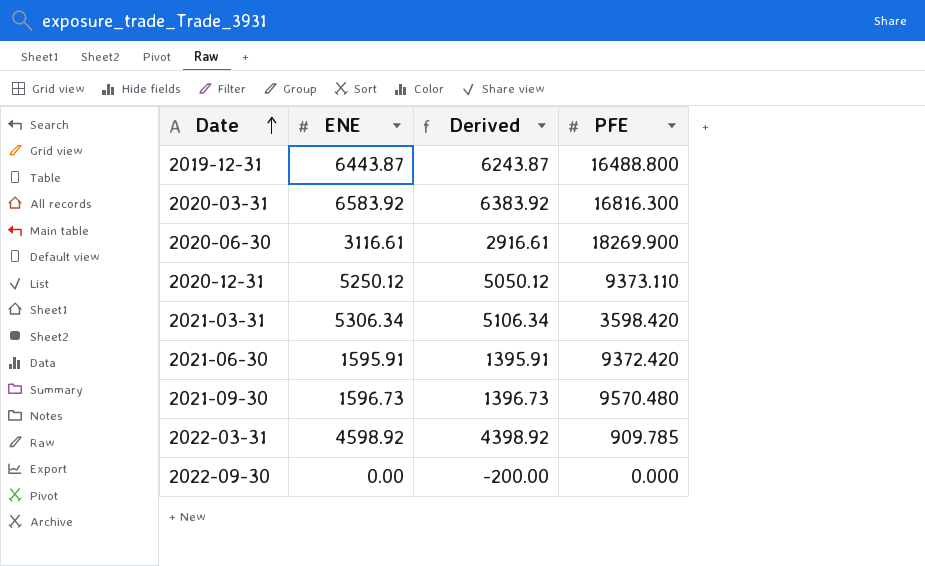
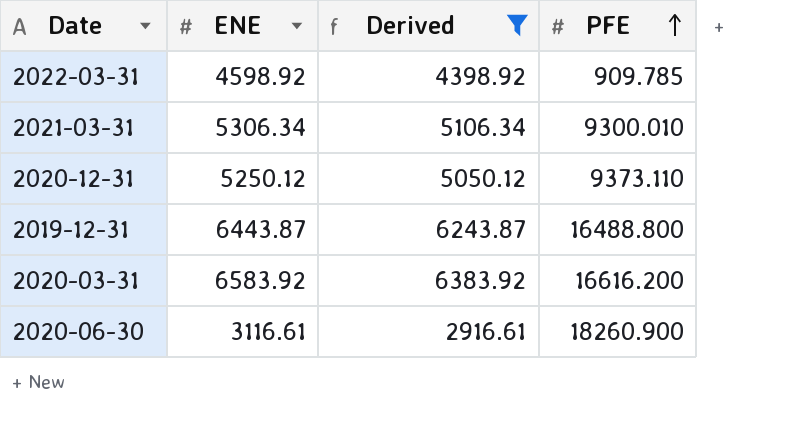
filter: none -> Derived >= 2916.61
row order: Date ascending -> PFE ascending
2021-03-31 | PFE: 3598.420 -> 9300.010
2020-03-31 | PFE: 16816.300 -> 16616.200
2020-06-30 | PFE: 18269.900 -> 18260.900

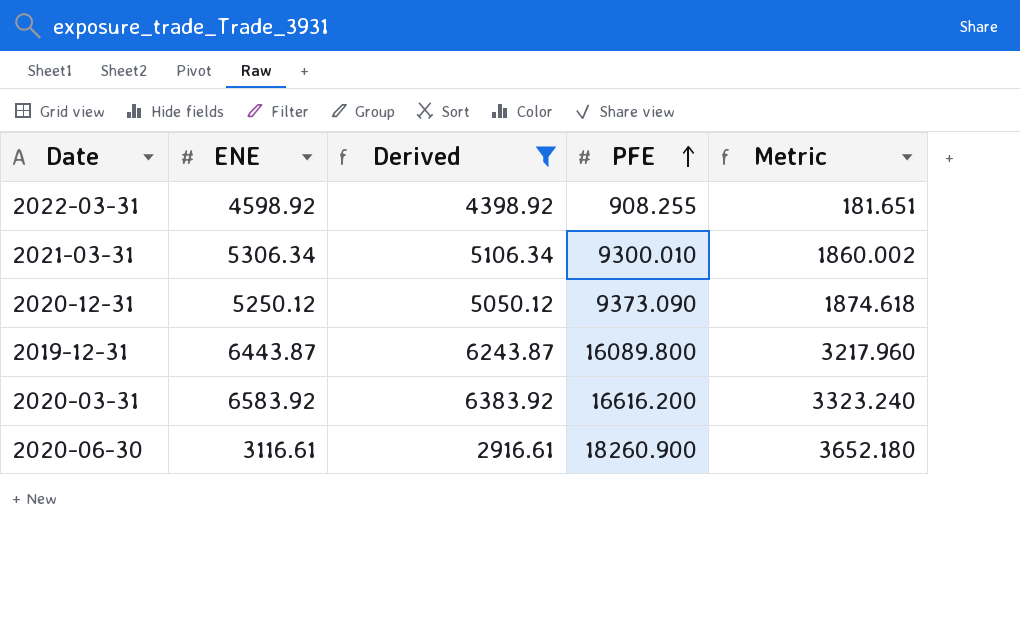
column Metric | formula: none -> [PFE] * 0.2
2022-03-31 | PFE: 909.785 -> 908.255
2020-12-31 | PFE: 9373.110 -> 9373.090
2019-12-31 | PFE: 16488.800 -> 16089.800

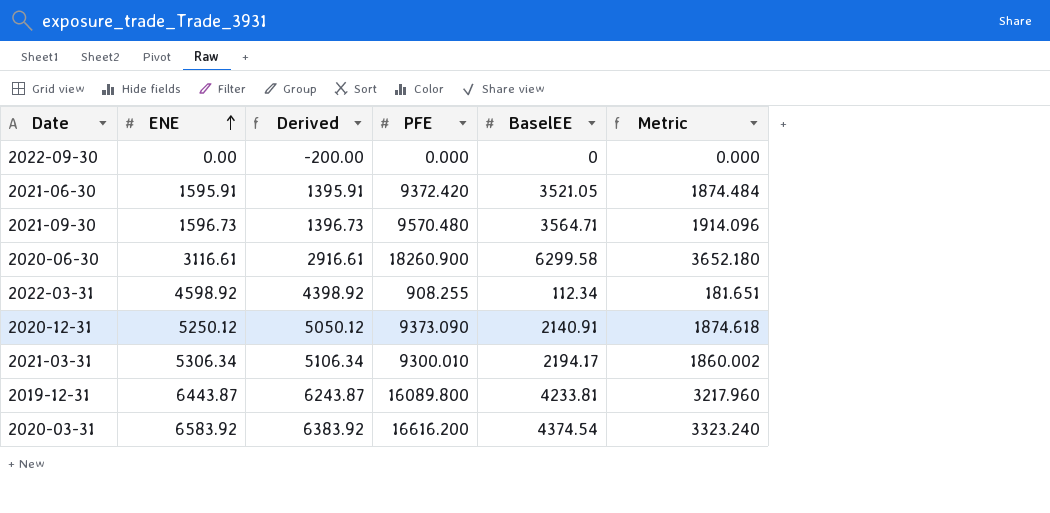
filter: Derived >= 2916.61 -> none
row order: PFE ascending -> ENE ascending
column BaselEE | position: none -> 5

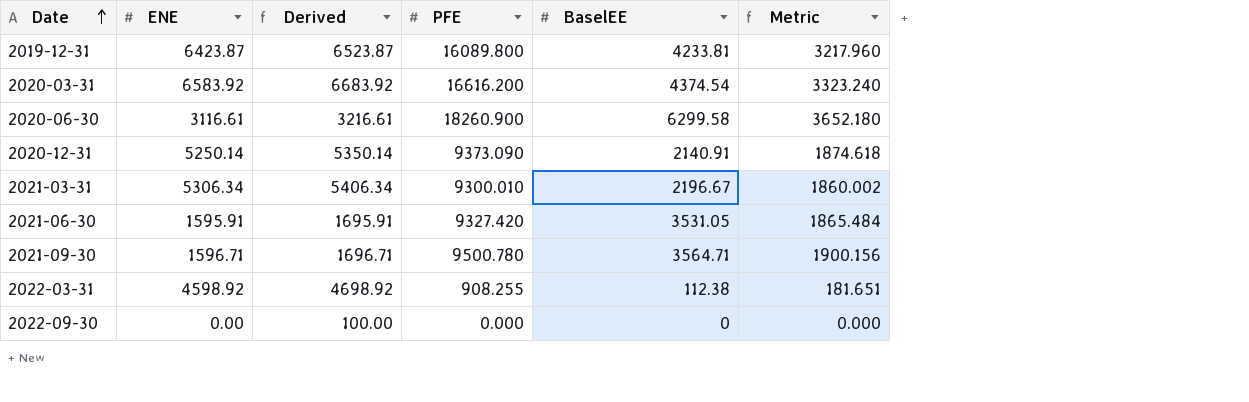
row order: ENE ascending -> Date ascending
column Derived | formula: [ENE] - 200 -> [ENE] + 100
2019-12-31 | ENE: 6443.87 -> 6423.87
2020-12-31 | ENE: 5250.12 -> 5250.14
2021-03-31 | BaselEE: 2194.17 -> 2196.67
2021-06-30 | PFE: 9372.420 -> 9327.420
2021-06-30 | BaselEE: 3521.05 -> 3531.05
2021-06-30 | Metric: 1874.484 -> 1865.484
2021-09-30 | ENE: 1596.73 -> 1596.71
2021-09-30 | PFE: 9570.480 -> 9500.780
2021-09-30 | Metric: 1914.096 -> 1900.156
2022-03-31 | BaselEE: 112.34 -> 112.38

